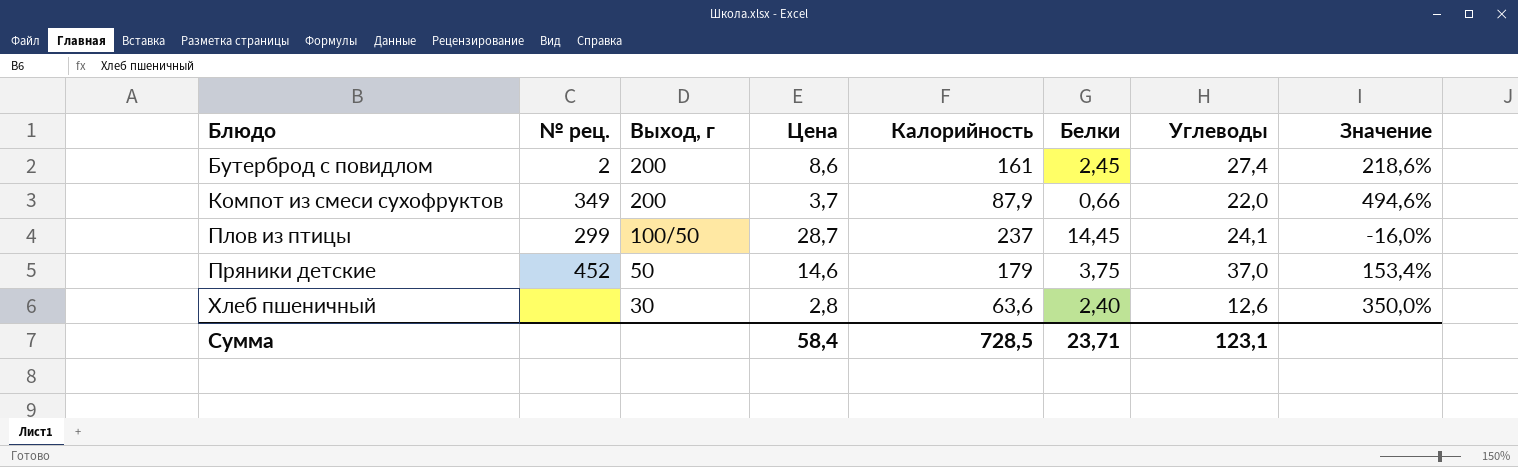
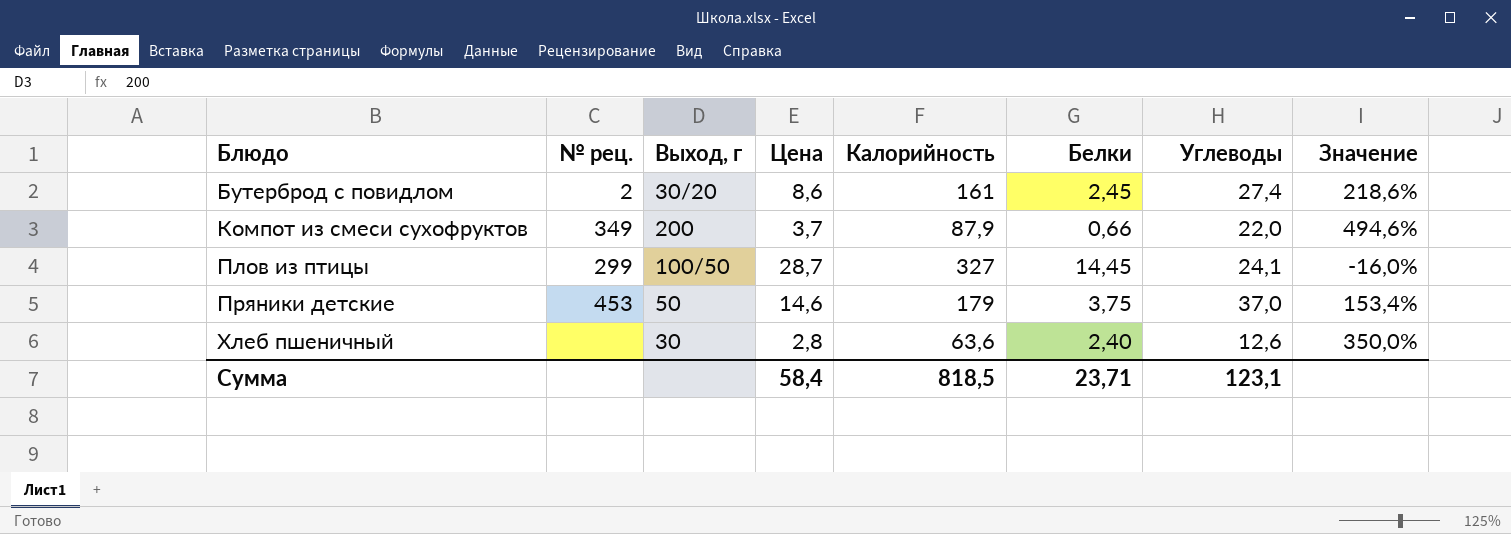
Бутерброд с повидлом | Выход, г: 200 -> 30/20
Плов из птицы | Калорийность: 237 -> 327
Пряники детские | № рец.: 452 -> 453
Сумма | Калорийность: 728,5 -> 818,5

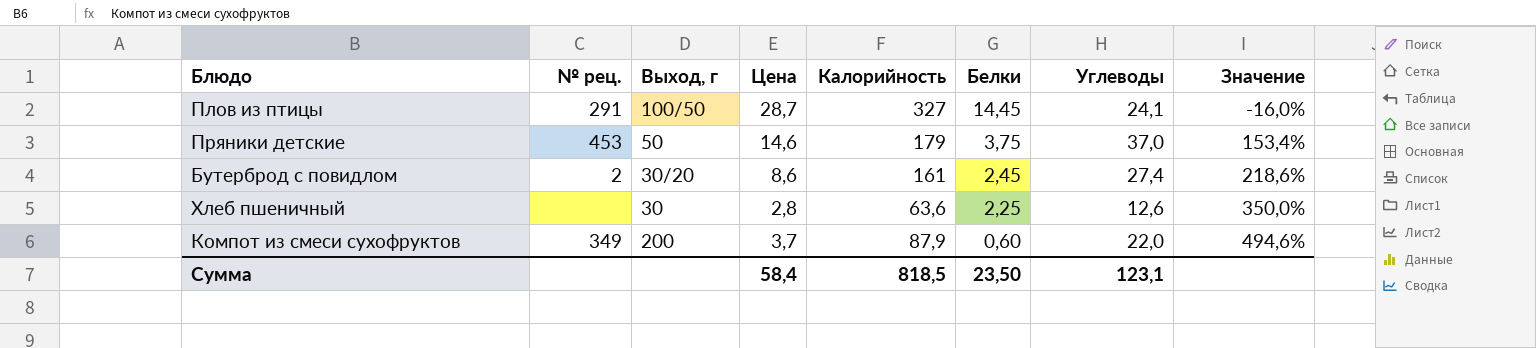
row order: Блюдо ascending -> Белки descending
Плов из птицы | № рец.: 299 -> 291
Хлеб пшеничный | Белки: 2,40 -> 2,25
Компот из смеси сухофруктов | Белки: 0,66 -> 0,60
Сумма | Белки: 23,71 -> 23,50

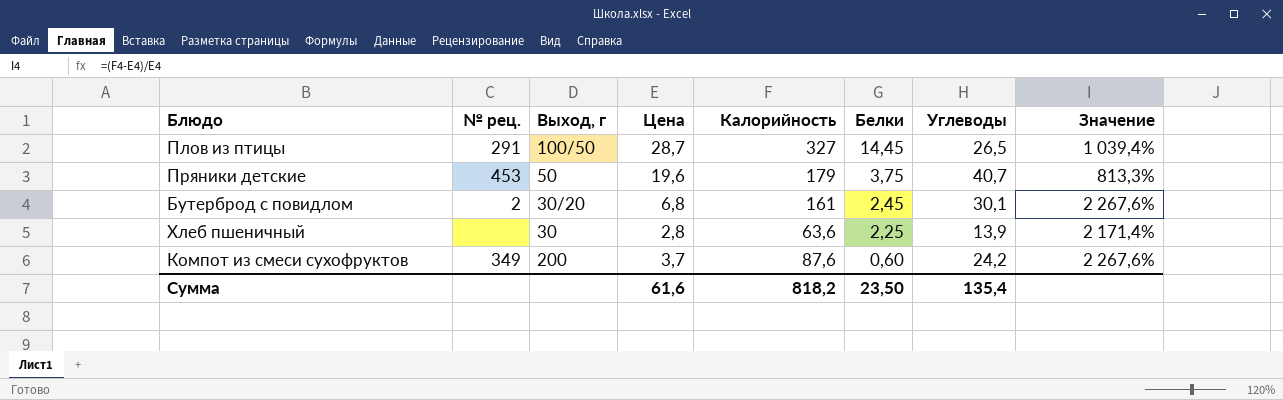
column Значение | formula: ([Углеводы] - [Цена]) / [Цена] -> ([Калорийность] - [Цена]) / [Цена]
Плов из птицы | Углеводы: 24,1 -> 26,5
Пряники детские | Цена: 14,6 -> 19,6
Пряники детские | Углеводы: 37,0 -> 40,7
Бутерброд с повидлом | Цена: 8,6 -> 6,8
Бутерброд с повидлом | Углеводы: 27,4 -> 30,1
Хлеб пшеничный | Углеводы: 12,6 -> 13,9
Компот из смеси сухофруктов | Калорийность: 87,9 -> 87,6
Компот из смеси сухофруктов | Углеводы: 22,0 -> 24,2
Сумма | Цена: 58,4 -> 61,6
Сумма | Калорийность: 818,5 -> 818,2
Сумма | Углеводы: 123,1 -> 135,4

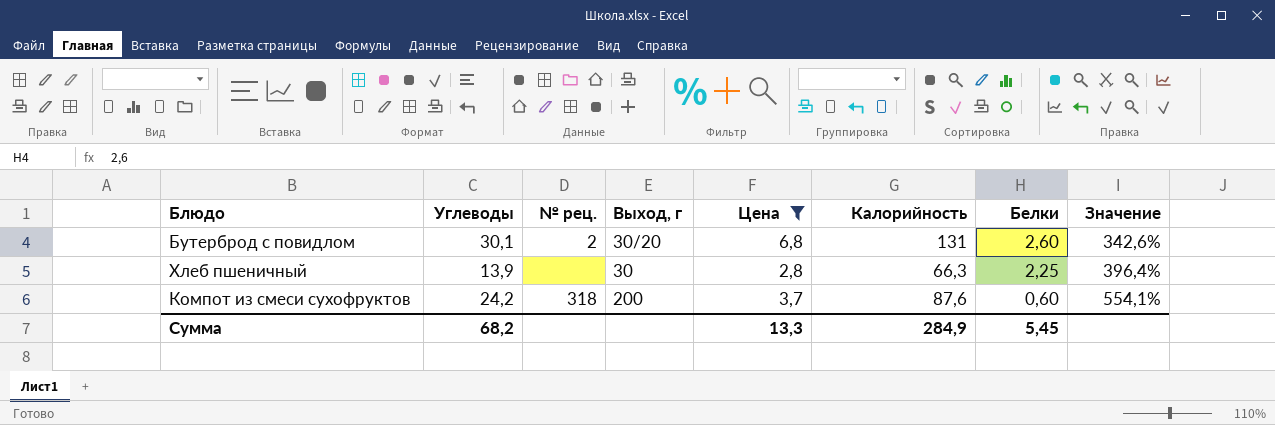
filter: none -> Цена <= 6,8
column Углеводы | position: 7 -> 2
column Значение | formula: ([Калорийность] - [Цена]) / [Цена] -> ([Углеводы] - [Цена]) / [Цена]
Бутерброд с повидлом | Калорийность: 161 -> 131
Бутерброд с повидлом | Белки: 2,45 -> 2,60
Хлеб пшеничный | Калорийность: 63,6 -> 66,3
Компот из смеси сухофруктов | № рец.: 349 -> 318
Сумма | Углеводы: 135,4 -> 68,2
Сумма | Цена: 61,6 -> 13,3
Сумма | Калорийность: 818,2 -> 284,9
Сумма | Белки: 23,50 -> 5,45

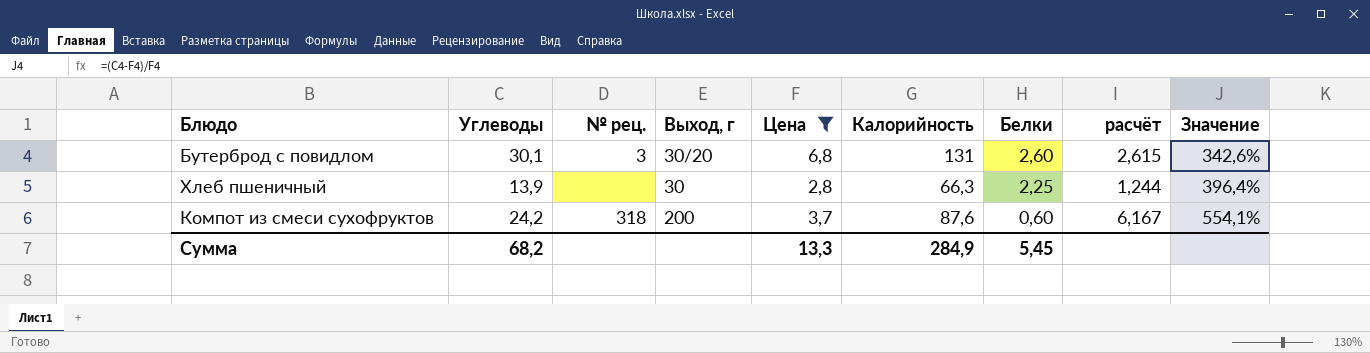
column расчёт | formula: none -> [Цена] / [Белки]
Бутерброд с повидлом | № рец.: 2 -> 3

